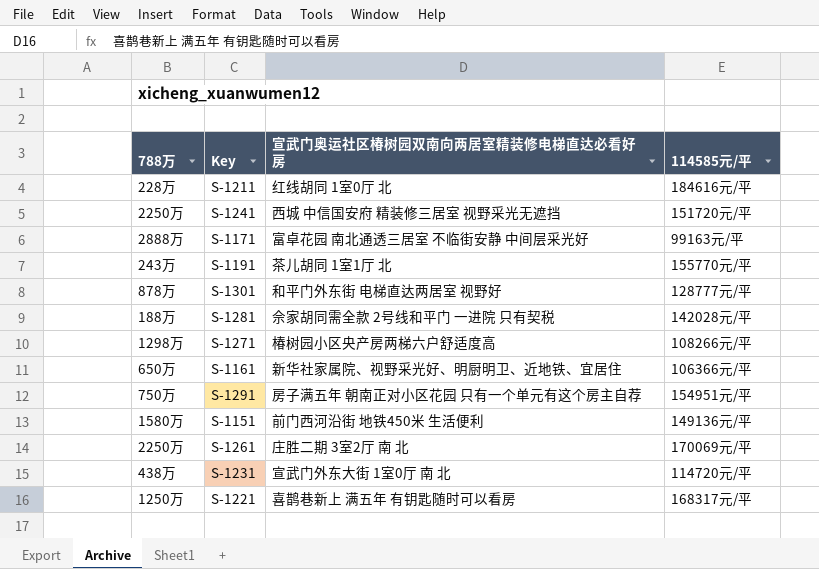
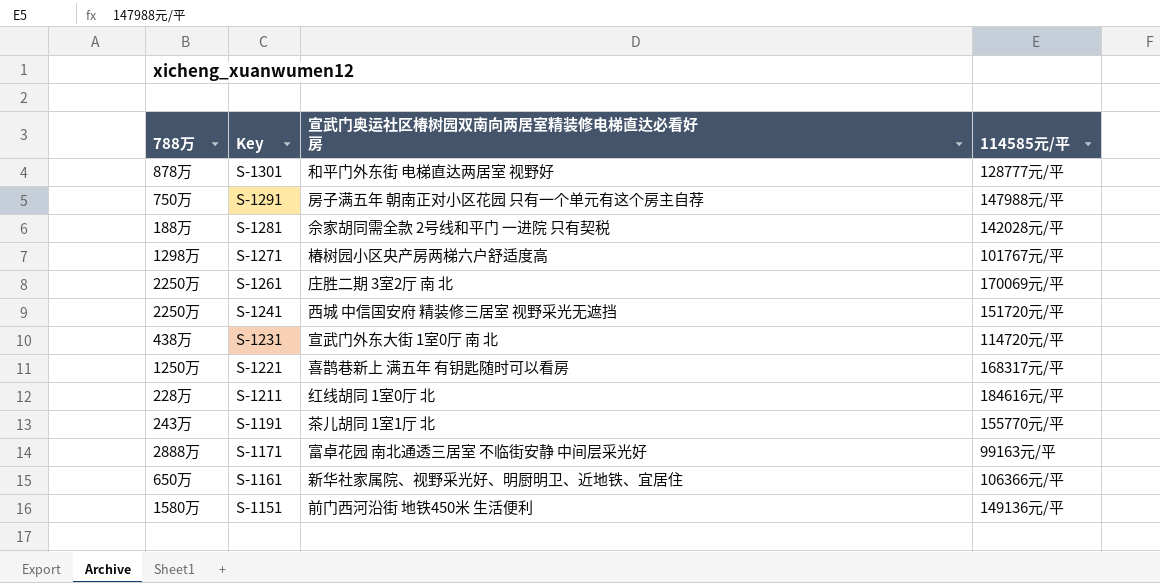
row order: none -> Key descending
S-1291 | 114585元/平: 154951元/平 -> 147988元/平
S-1271 | 114585元/平: 108266元/平 -> 101767元/平

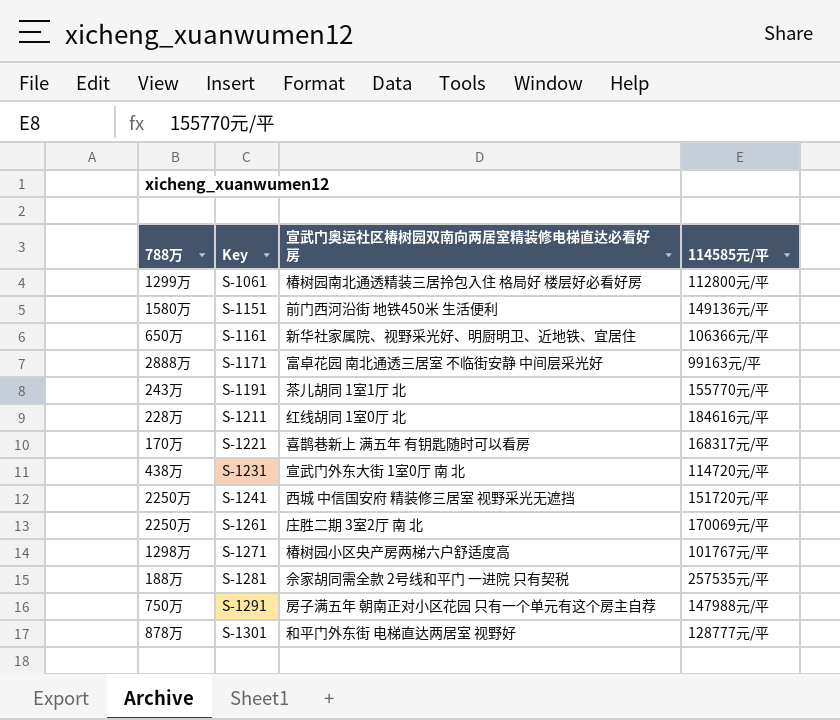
row order: Key descending -> Key ascending
row S-1061: none -> 1299万 | 椿树园南北通透精装三居拎包入住 格局好 楼层好必看好房 | 112800元/平
S-1221 | 788万: 1250万 -> 170万
S-1281 | 114585元/平: 142028元/平 -> 257535元/平

